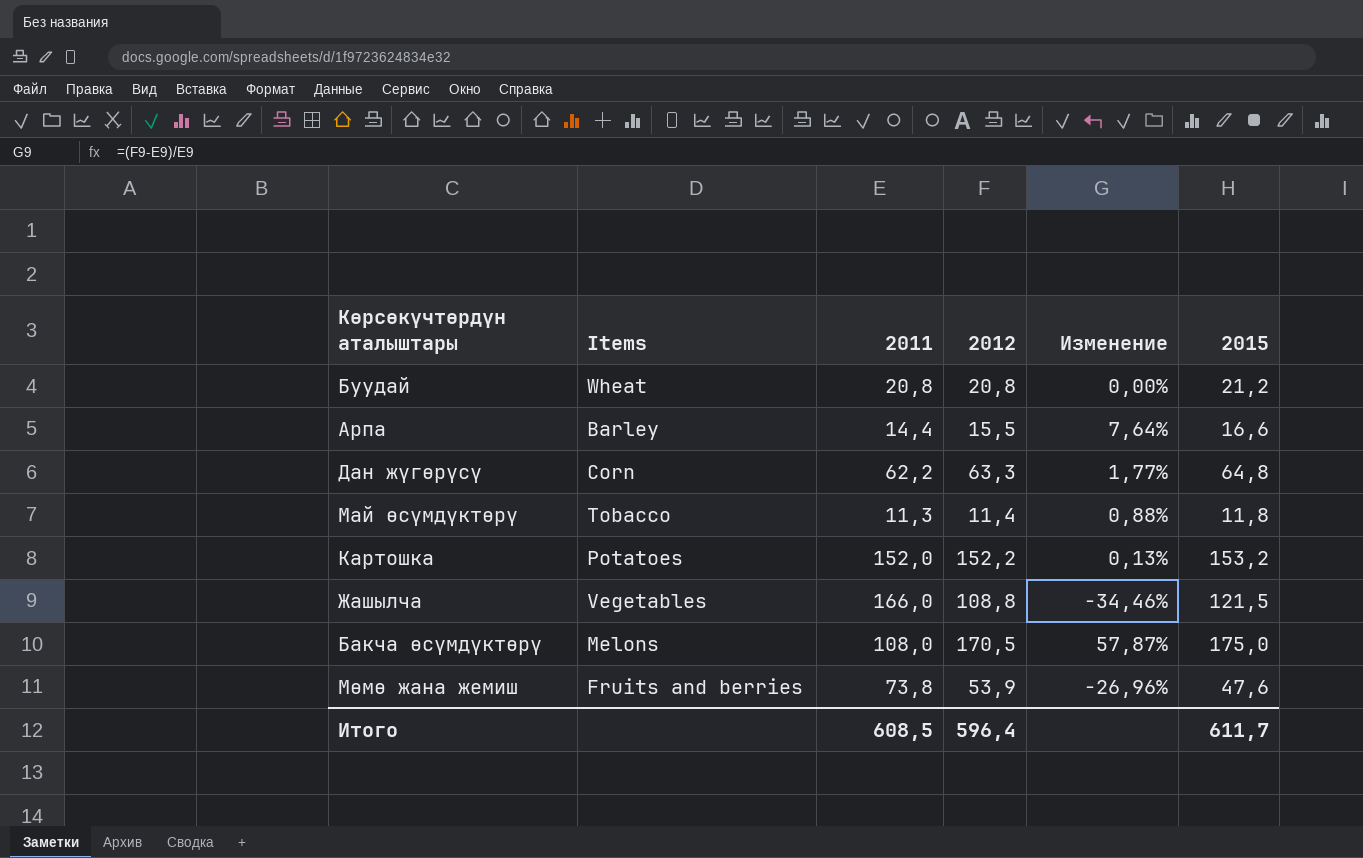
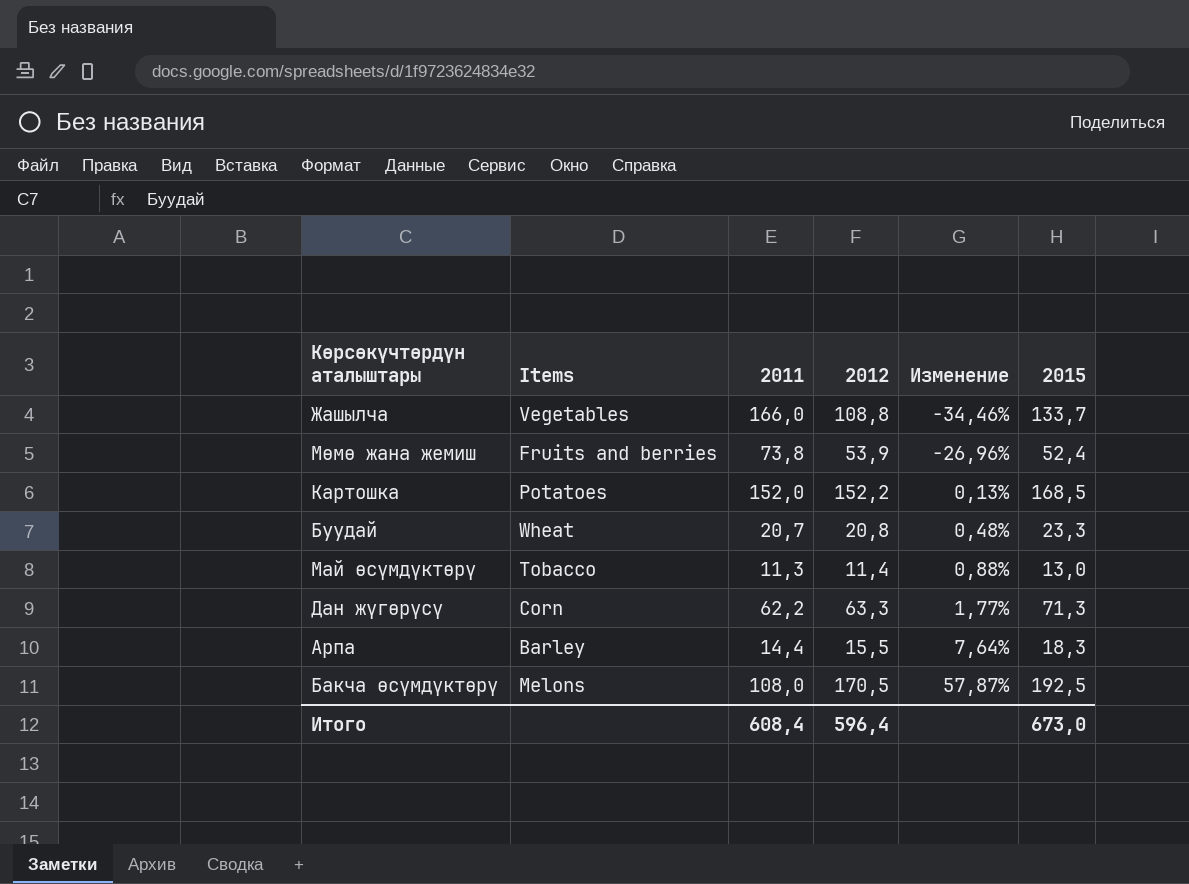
row order: none -> Изменение ascending
Жашылча | 2015: 121,5 -> 133,7
Мөмө жана жемиш | 2015: 47,6 -> 52,4
Картошка | 2015: 153,2 -> 168,5
Буудай | 2011: 20,8 -> 20,7
Буудай | Изменение: 0,00% -> 0,48%
Буудай | 2015: 21,2 -> 23,3
Май өсүмдүктөрү | 2015: 11,8 -> 13,0
Дан жүгөрүсү | 2015: 64,8 -> 71,3
Арпа | 2015: 16,6 -> 18,3
Бакча өсүмдүктөрү | 2015: 175,0 -> 192,5
Итого | 2011: 608,5 -> 608,4
Итого | 2015: 611,7 -> 673,0

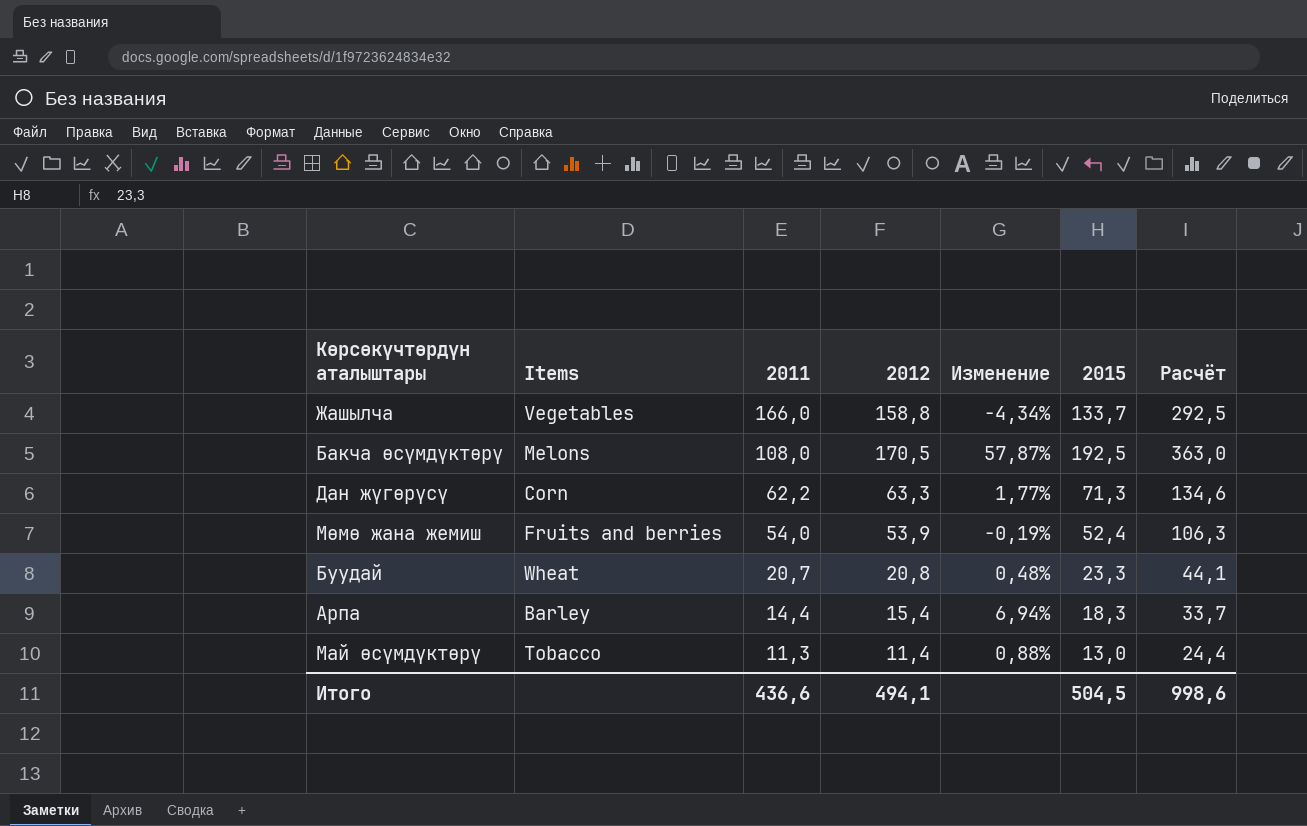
row order: Изменение ascending -> 2011 descending
column Расчёт | formula: none -> [2012] + [2015]
row Картошка: Potatoes | 152,0 | 152,2 | 0,13% | 168,5 -> none
Жашылча | 2012: 108,8 -> 158,8
Жашылча | Изменение: -34,46% -> -4,34%
Мөмө жана жемиш | 2011: 73,8 -> 54,0
Мөмө жана жемиш | Изменение: -26,96% -> -0,19%
Арпа | 2012: 15,5 -> 15,4
Арпа | Изменение: 7,64% -> 6,94%
Итого | 2011: 608,4 -> 436,6
Итого | 2012: 596,4 -> 494,1
Итого | 2015: 673,0 -> 504,5

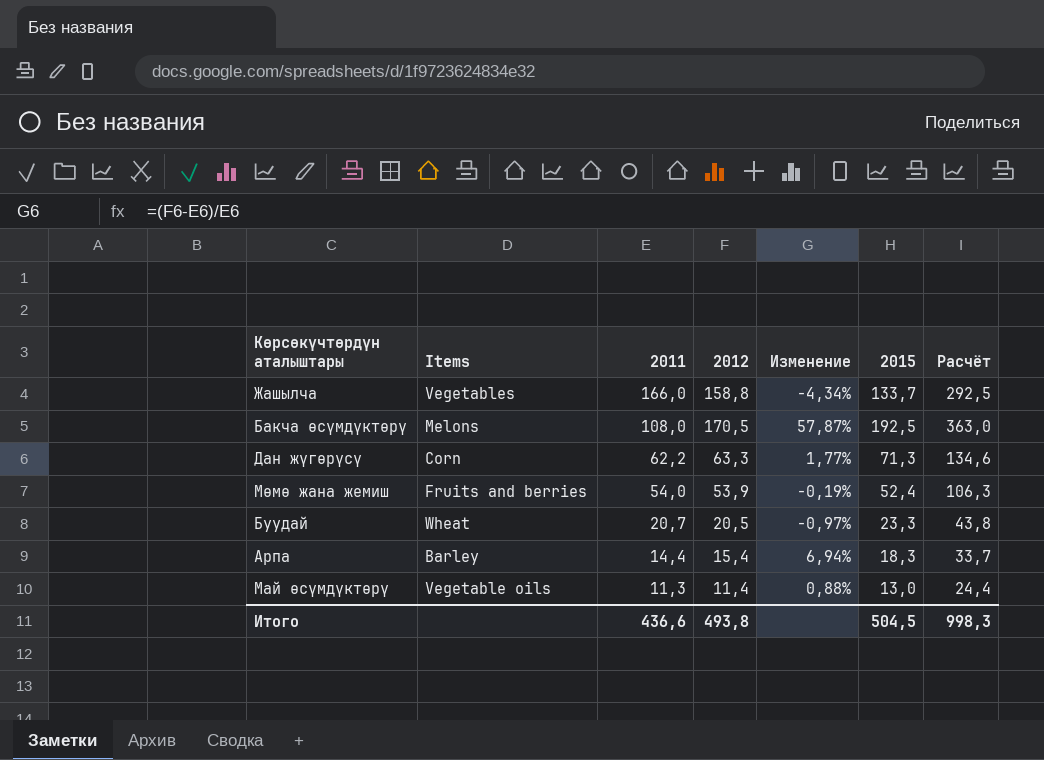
Буудай | 2012: 20,8 -> 20,5
Буудай | Изменение: 0,48% -> -0,97%
Буудай | Расчёт: 44,1 -> 43,8
Май өсүмдүктөрү | Items: Tobacco -> Vegetable oils
Итого | 2012: 494,1 -> 493,8
Итого | Расчёт: 998,6 -> 998,3

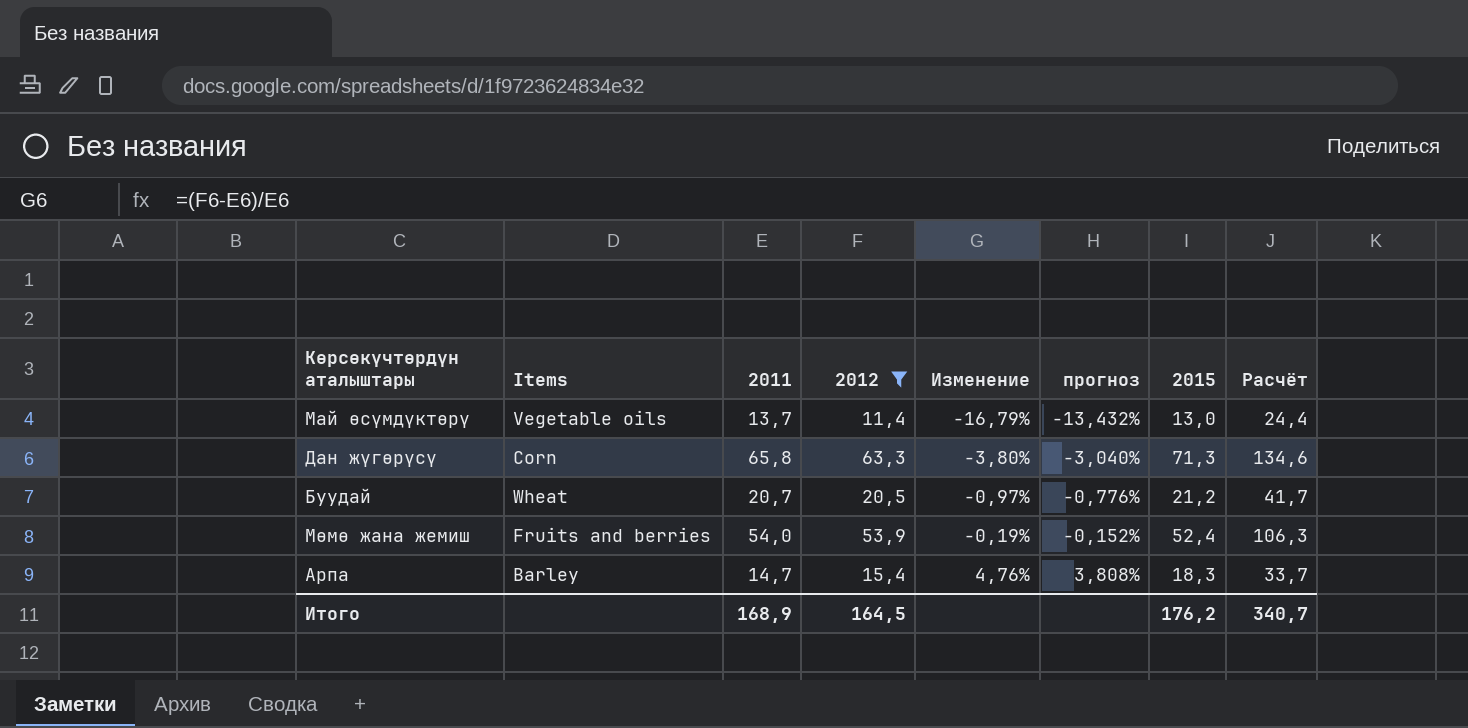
filter: none -> 2012 <= 63,3
row order: 2011 descending -> Изменение ascending
column прогноз | formula: none -> [Изменение] * 0,8
Май өсүмдүктөрү | 2011: 11,3 -> 13,7
Май өсүмдүктөрү | Изменение: 0,88% -> -16,79%
Дан жүгөрүсү | 2011: 62,2 -> 65,8
Дан жүгөрүсү | Изменение: 1,77% -> -3,80%
Буудай | 2015: 23,3 -> 21,2
Буудай | Расчёт: 43,8 -> 41,7
Арпа | 2011: 14,4 -> 14,7
Арпа | Изменение: 6,94% -> 4,76%
Итого | 2011: 436,6 -> 168,9
Итого | 2012: 493,8 -> 164,5
Итого | 2015: 504,5 -> 176,2
Итого | Расчёт: 998,3 -> 340,7

